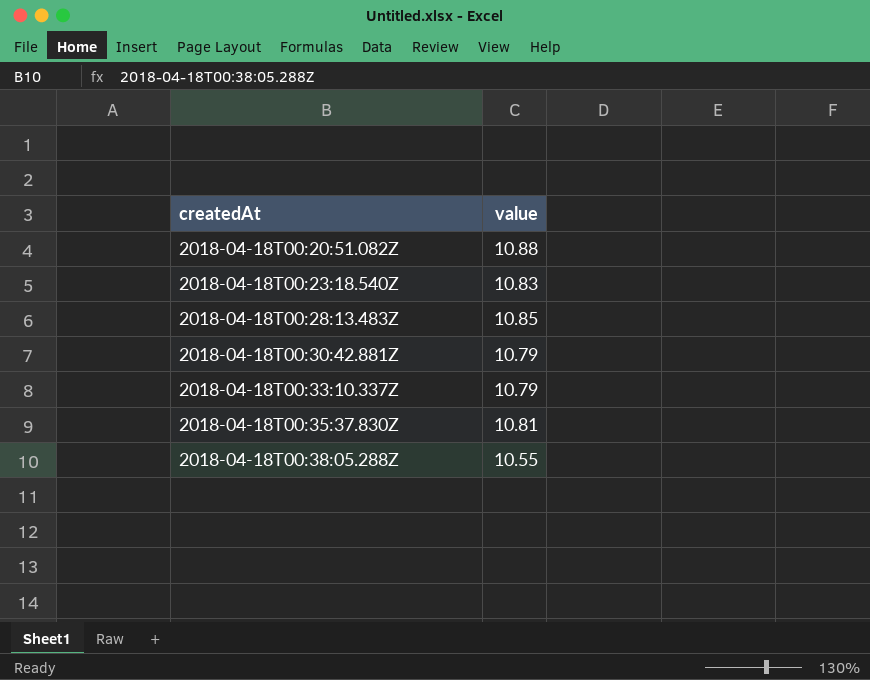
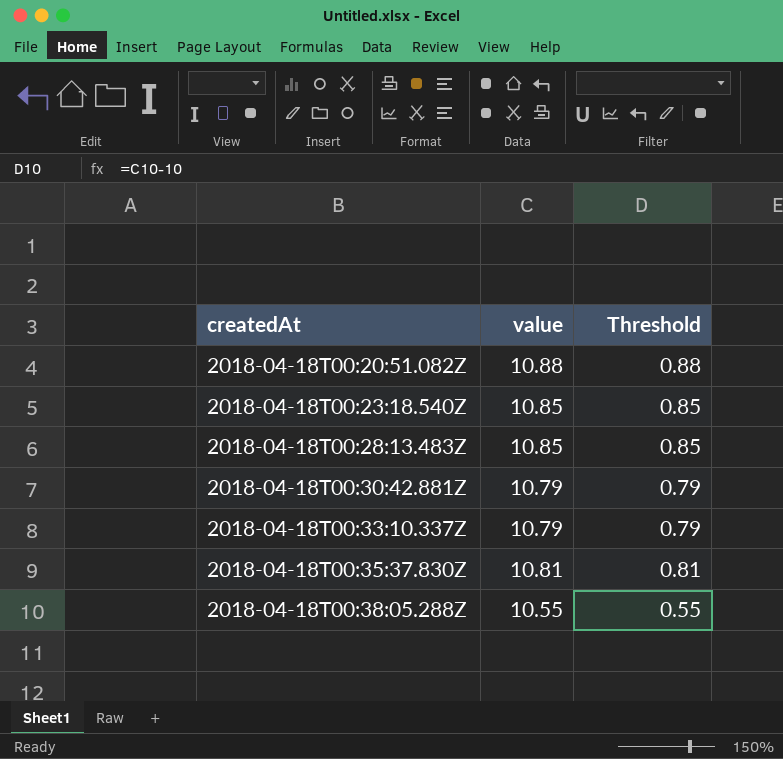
column Threshold | formula: none -> [value] - 10
2018-04-18T00:23:18.540Z | value: 10.83 -> 10.85

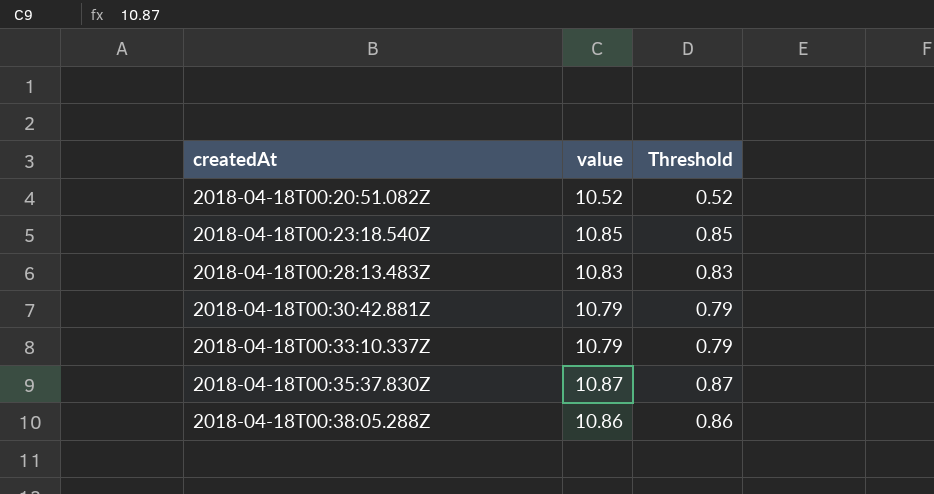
2018-04-18T00:20:51.082Z | value: 10.88 -> 10.52
2018-04-18T00:20:51.082Z | Threshold: 0.88 -> 0.52
2018-04-18T00:28:13.483Z | value: 10.85 -> 10.83
2018-04-18T00:28:13.483Z | Threshold: 0.85 -> 0.83
2018-04-18T00:35:37.830Z | value: 10.81 -> 10.87
2018-04-18T00:35:37.830Z | Threshold: 0.81 -> 0.87
2018-04-18T00:38:05.288Z | value: 10.55 -> 10.86
2018-04-18T00:38:05.288Z | Threshold: 0.55 -> 0.86

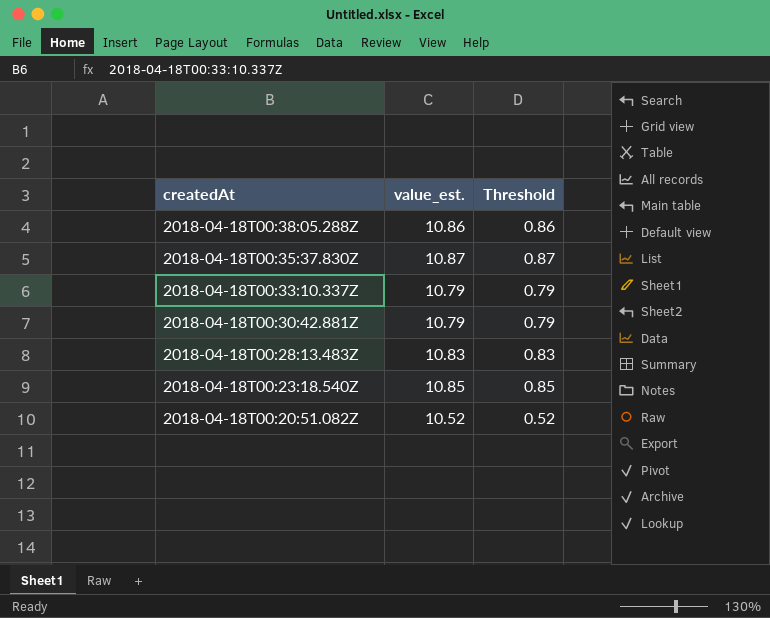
row order: createdAt ascending -> createdAt descending
column name: value -> value_est.

